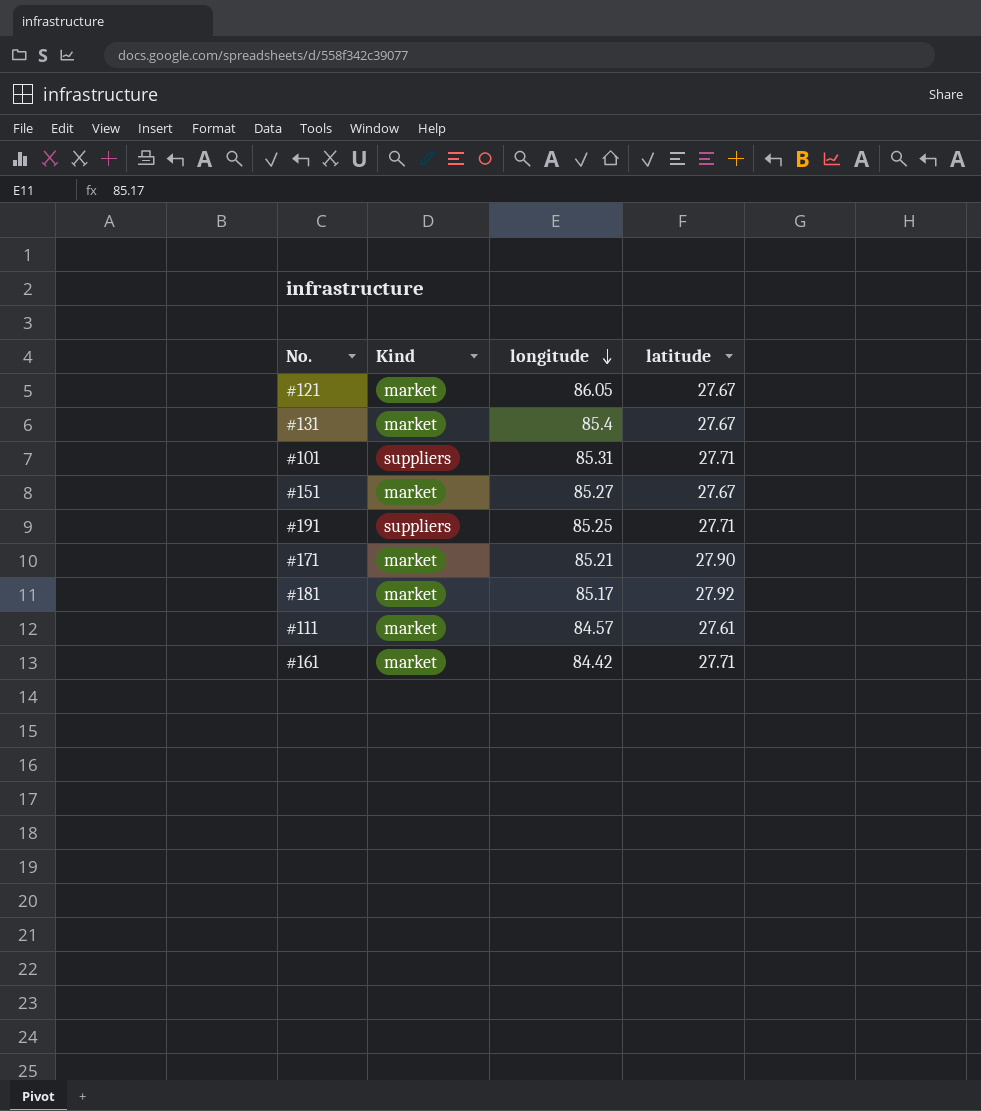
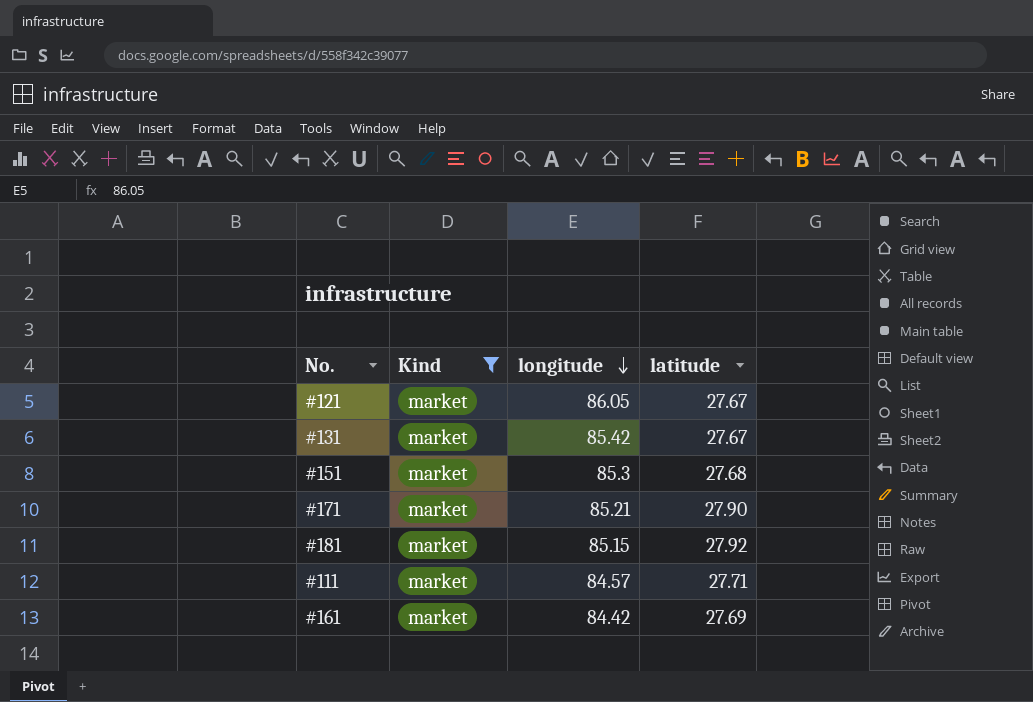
filter: none -> Kind = market
#131 | longitude: 85.4 -> 85.42
#151 | longitude: 85.27 -> 85.3
#151 | latitude: 27.67 -> 27.68
#181 | longitude: 85.17 -> 85.15
#111 | latitude: 27.61 -> 27.71
#161 | latitude: 27.71 -> 27.69

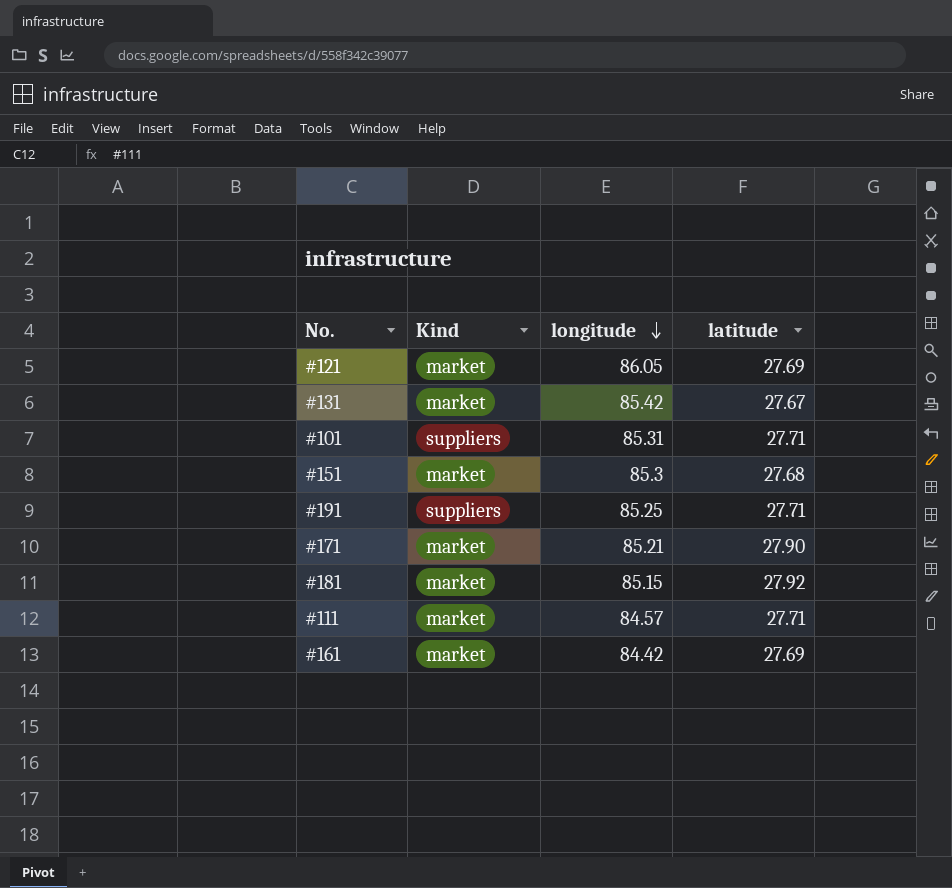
filter: Kind = market -> none
#121 | latitude: 27.67 -> 27.69

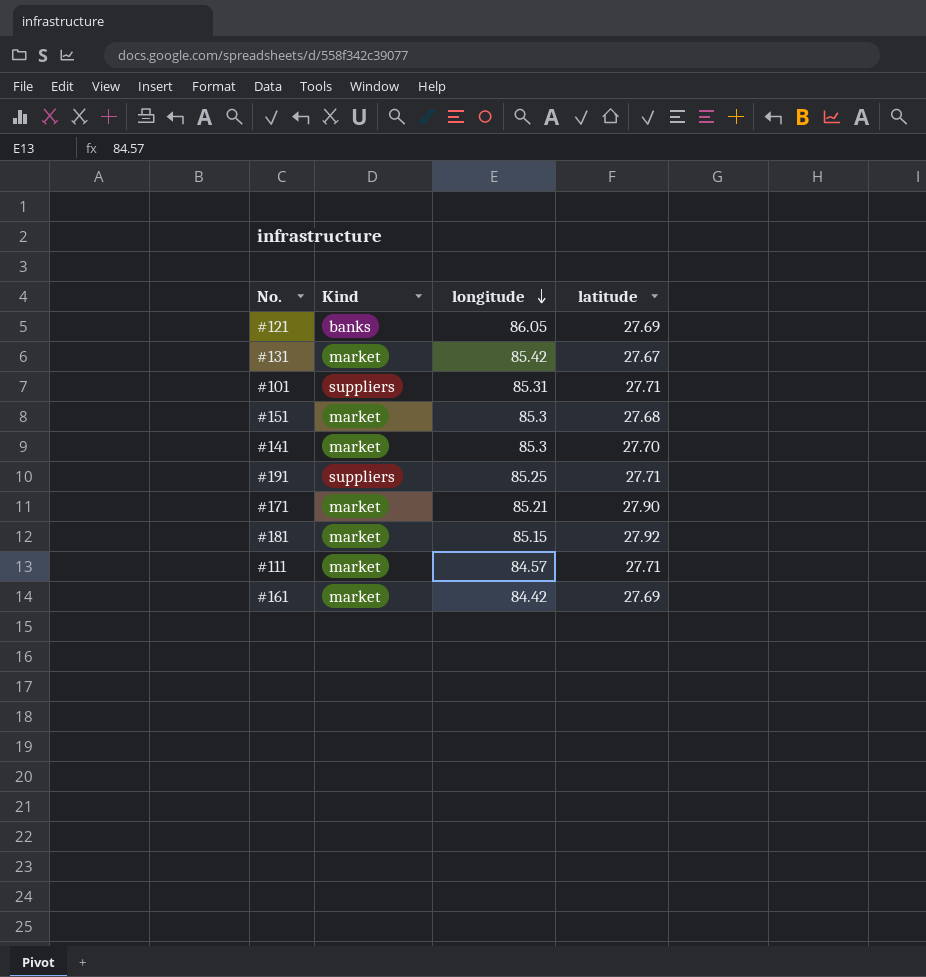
#121 | Kind: market -> banks
row #141: none -> market | 85.3 | 27.70

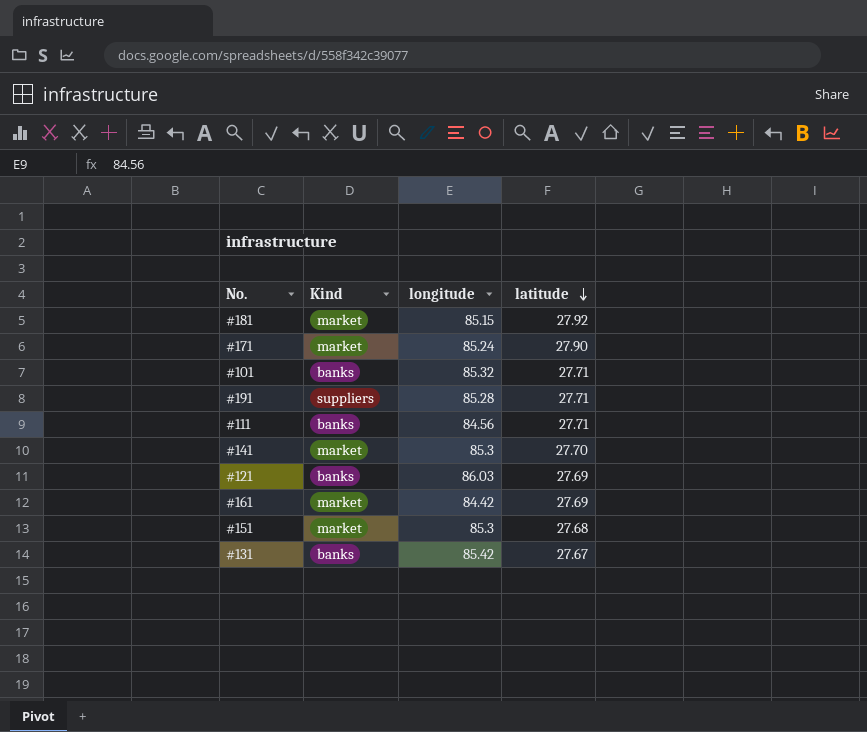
row order: longitude descending -> latitude descending
#171 | longitude: 85.21 -> 85.24
#101 | Kind: suppliers -> banks
#101 | longitude: 85.31 -> 85.32
#191 | longitude: 85.25 -> 85.28
#111 | Kind: market -> banks
#111 | longitude: 84.57 -> 84.56
#121 | longitude: 86.05 -> 86.03
#131 | Kind: market -> banks

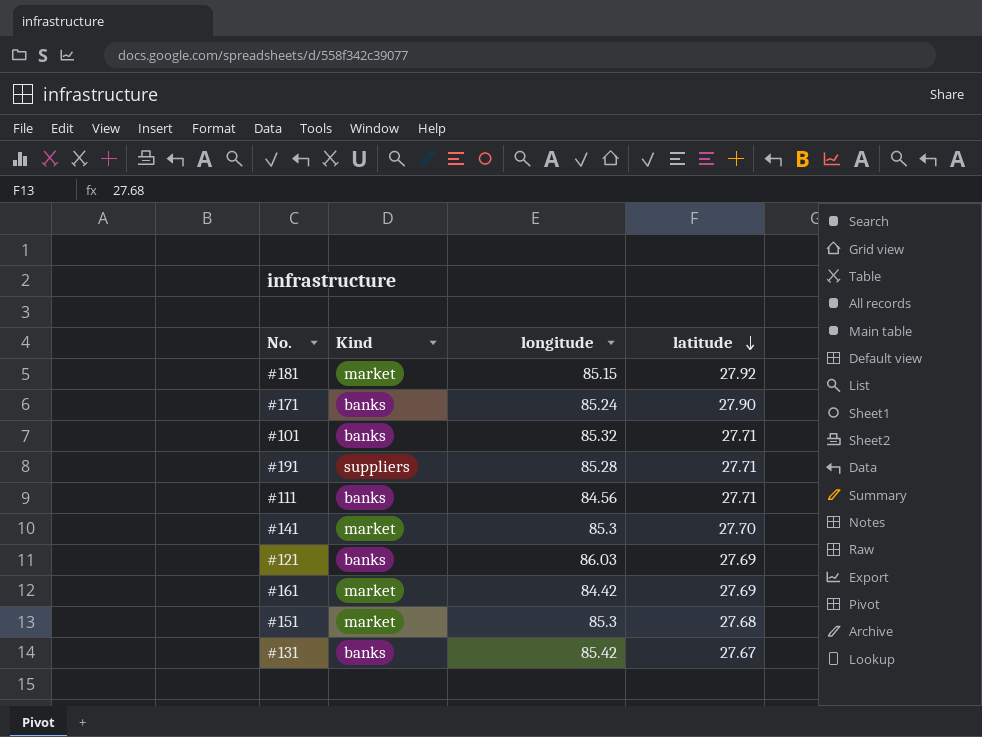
#171 | Kind: market -> banks

